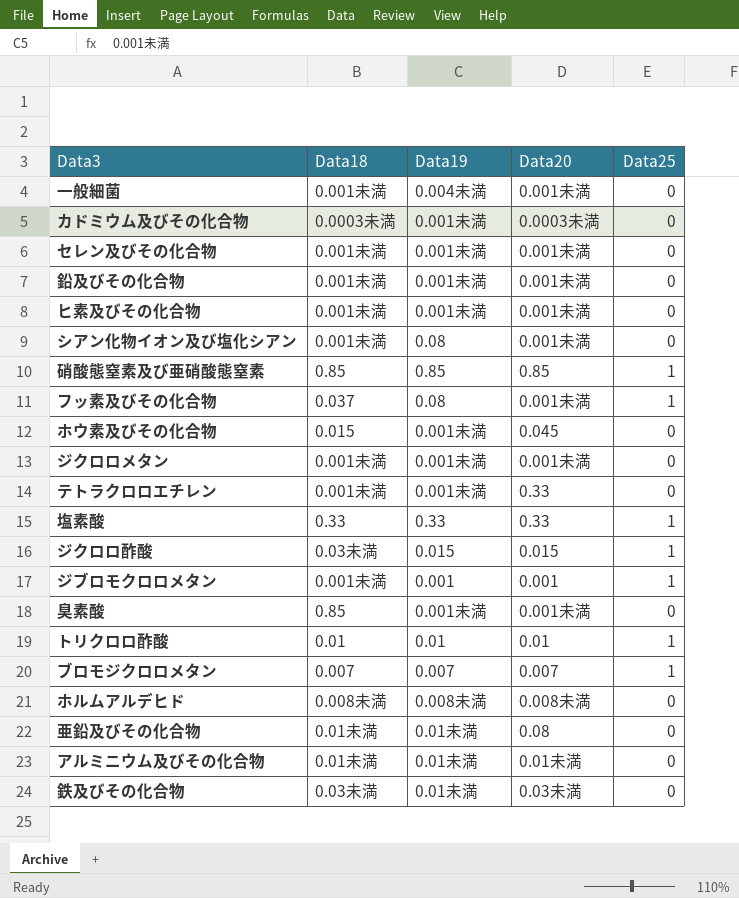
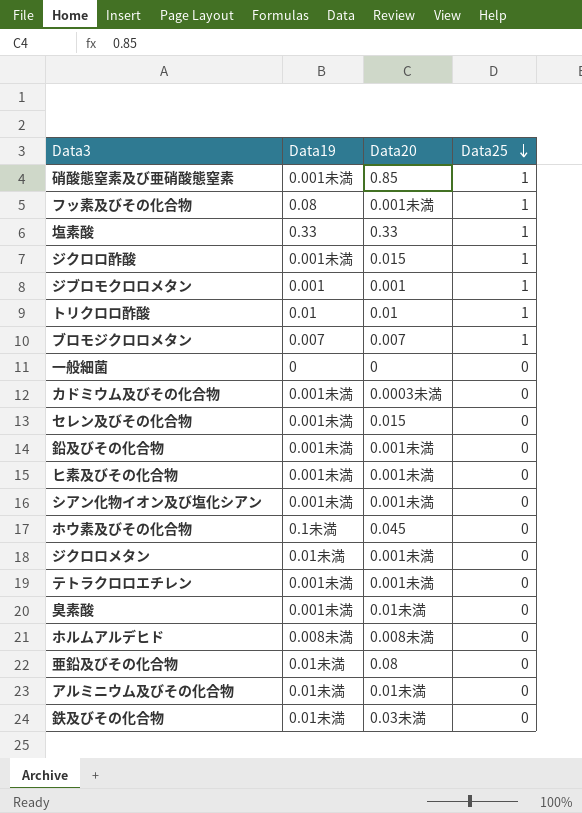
row order: none -> Data25 descending
column Data18 | position: 2 -> none
硝酸態窒素及び亜硝酸態窒素 | Data19: 0.85 -> 0.001未満
ジクロロ酢酸 | Data19: 0.015 -> 0.001未満
一般細菌 | Data19: 0.004未満 -> 0
一般細菌 | Data20: 0.001未満 -> 0
セレン及びその化合物 | Data20: 0.001未満 -> 0.015
シアン化物イオン及び塩化シアン | Data19: 0.08 -> 0.001未満
ホウ素及びその化合物 | Data19: 0.001未満 -> 0.1未満
ジクロロメタン | Data19: 0.001未満 -> 0.01未満
テトラクロロエチレン | Data20: 0.33 -> 0.001未満
臭素酸 | Data20: 0.001未満 -> 0.01未満

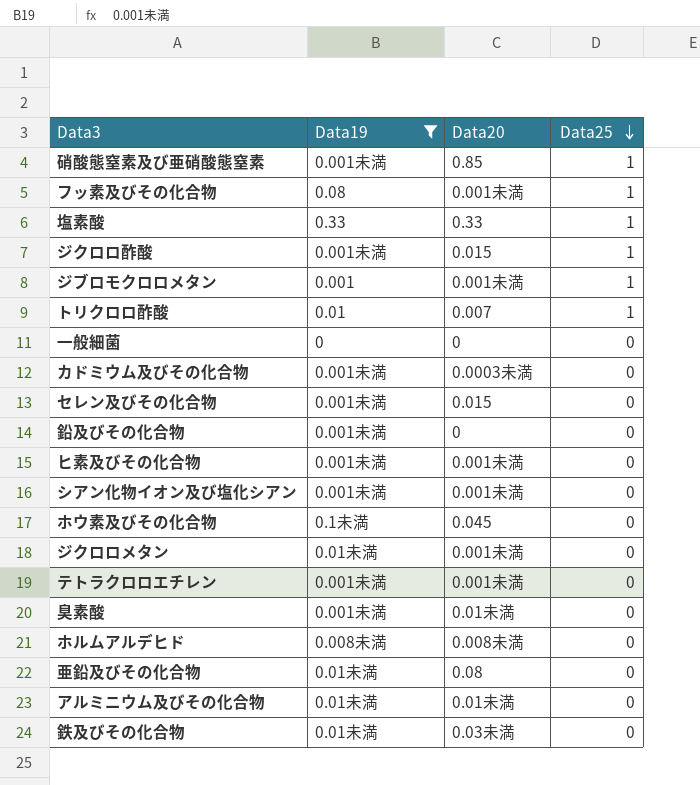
filter: none -> Data19 != 0.007
ジブロモクロロメタン | Data20: 0.001 -> 0.001未満
トリクロロ酢酸 | Data20: 0.01 -> 0.007
鉛及びその化合物 | Data20: 0.001未満 -> 0

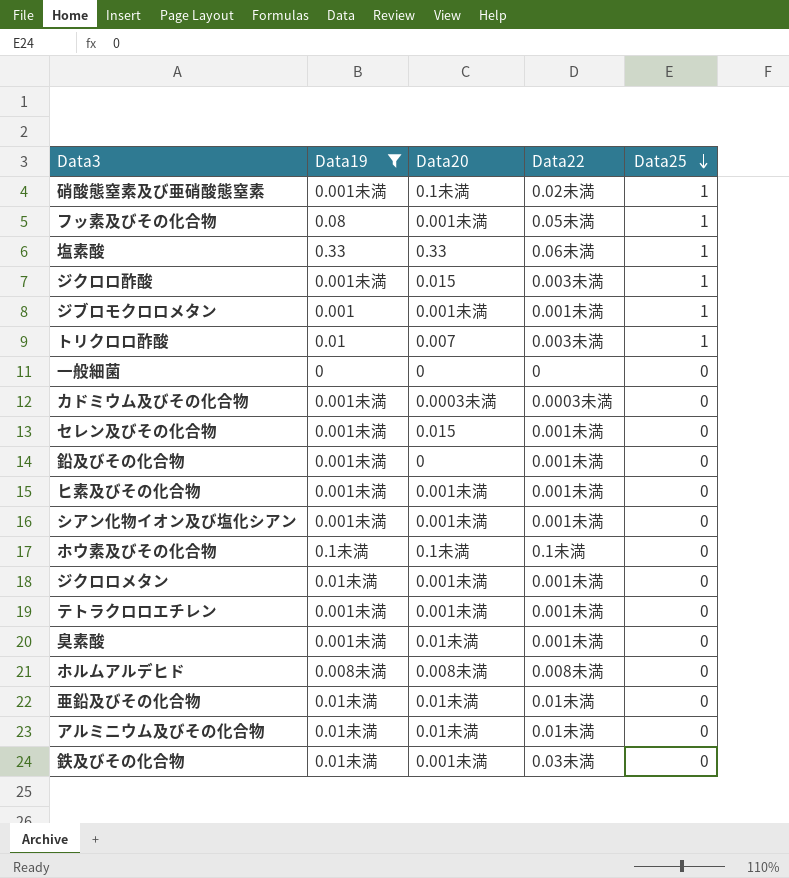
column Data22 | position: none -> 4
硝酸態窒素及び亜硝酸態窒素 | Data20: 0.85 -> 0.1未満
ホウ素及びその化合物 | Data20: 0.045 -> 0.1未満
亜鉛及びその化合物 | Data20: 0.08 -> 0.01未満
鉄及びその化合物 | Data20: 0.03未満 -> 0.001未満

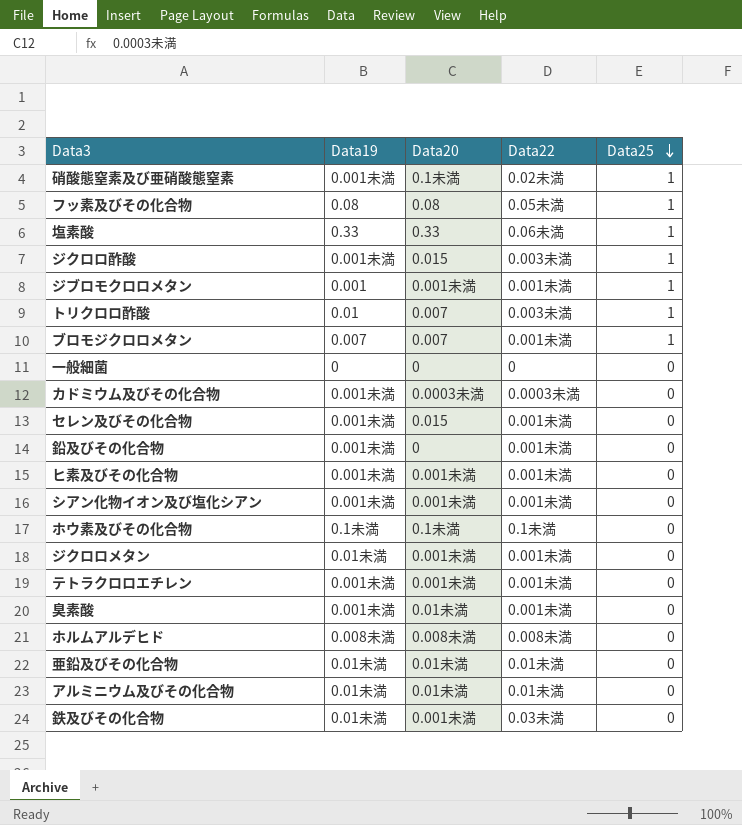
filter: Data19 != 0.007 -> none
フッ素及びその化合物 | Data20: 0.001未満 -> 0.08

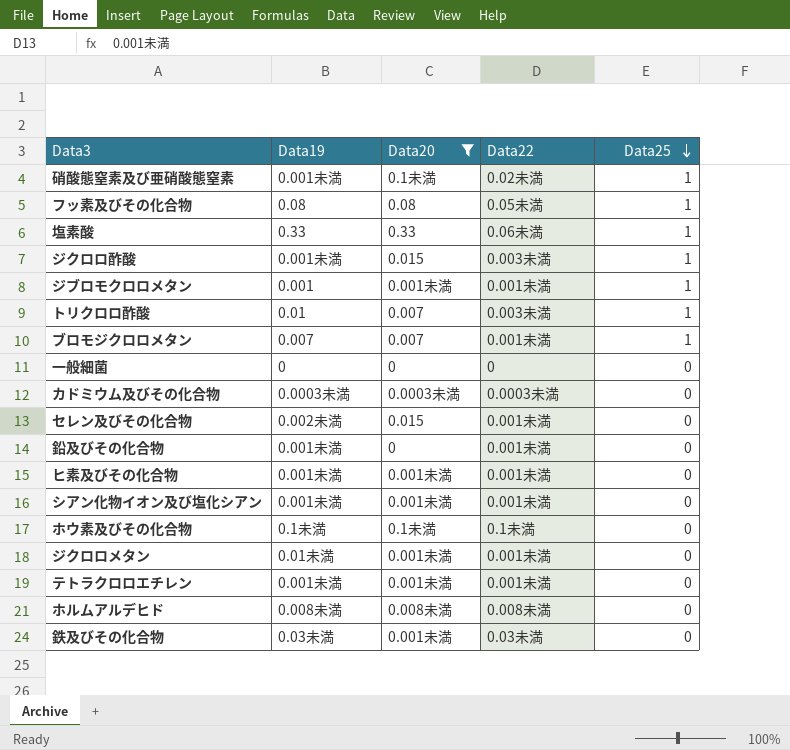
filter: none -> Data20 != 0.01未満
カドミウム及びその化合物 | Data19: 0.001未満 -> 0.0003未満
セレン及びその化合物 | Data19: 0.001未満 -> 0.002未満
鉄及びその化合物 | Data19: 0.01未満 -> 0.03未満

